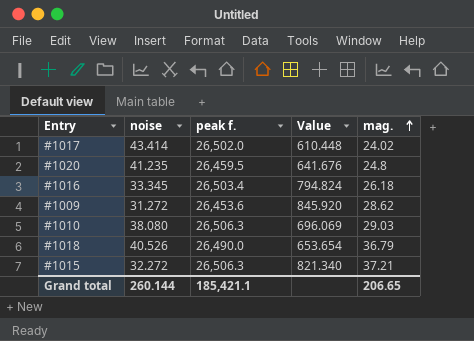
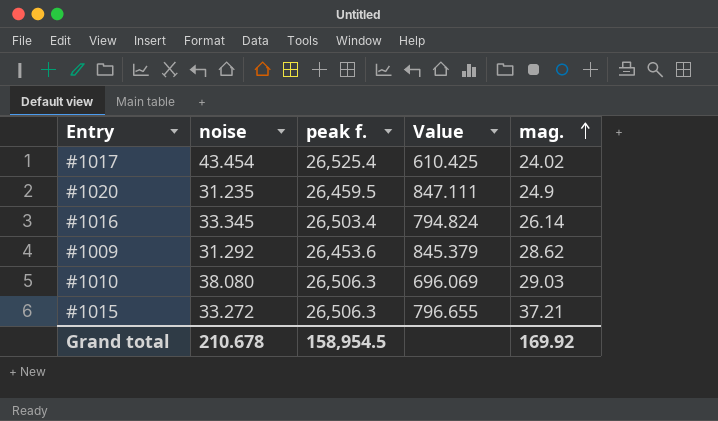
row #1018: 40.526 | 26,490.0 | 653.654 | 36.79 -> none
#1017 | noise: 43.414 -> 43.454
#1017 | peak f.: 26,502.0 -> 26,525.4
#1017 | Value: 610.448 -> 610.425
#1020 | noise: 41.235 -> 31.235
#1020 | Value: 641.676 -> 847.111
#1020 | mag.: 24.8 -> 24.9
#1016 | mag.: 26.18 -> 26.14
#1009 | noise: 31.272 -> 31.292
#1009 | Value: 845.920 -> 845.379
#1015 | noise: 32.272 -> 33.272
#1015 | Value: 821.340 -> 796.655
Grand total | noise: 260.144 -> 210.678
Grand total | peak f.: 185,421.1 -> 158,954.5
Grand total | mag.: 206.65 -> 169.92

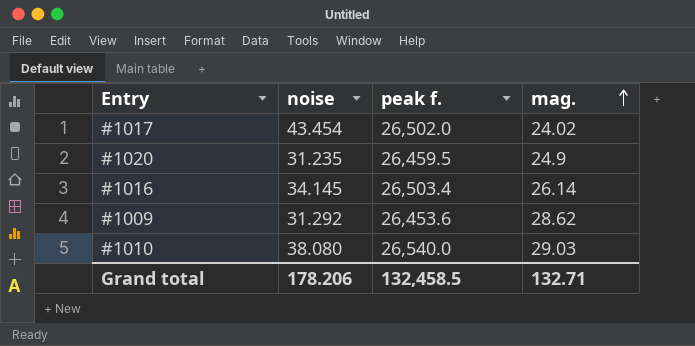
column Value | formula: [peak f.] / [noise] -> none
row #1015: 33.272 | 26,506.3 | 796.655 | 37.21 -> none
#1017 | peak f.: 26,525.4 -> 26,502.0
#1016 | noise: 33.345 -> 34.145
#1010 | peak f.: 26,506.3 -> 26,540.0
Grand total | noise: 210.678 -> 178.206
Grand total | peak f.: 158,954.5 -> 132,458.5
Grand total | mag.: 169.92 -> 132.71

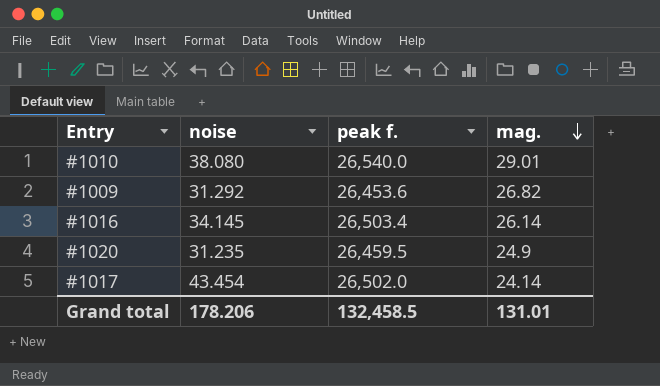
row order: mag. ascending -> mag. descending
#1010 | mag.: 29.03 -> 29.01
#1009 | mag.: 28.62 -> 26.82
#1017 | mag.: 24.02 -> 24.14
Grand total | mag.: 132.71 -> 131.01

